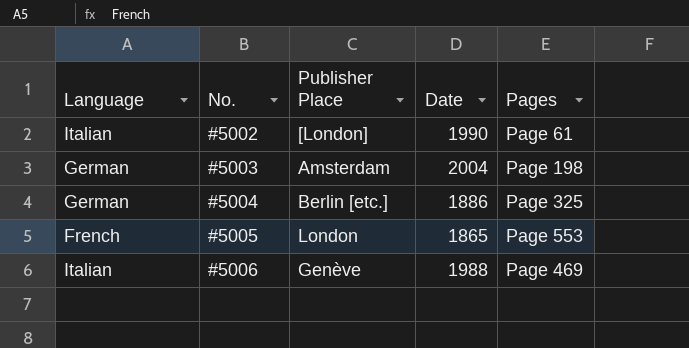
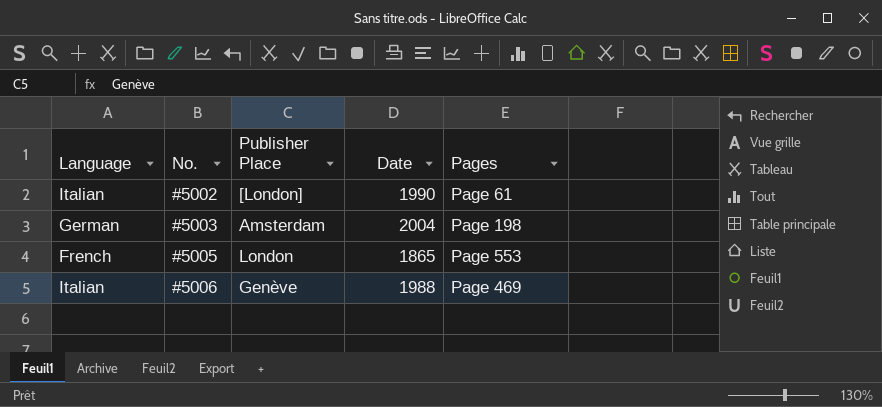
row #5004: German | Berlin [etc.] | 1886 | Page 325 -> none

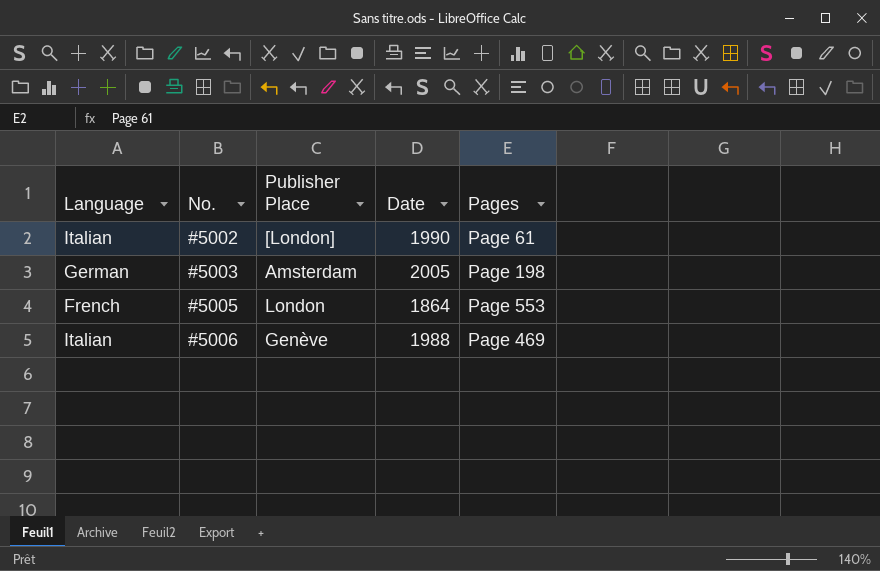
#5003 | Date: 2004 -> 2005
#5005 | Date: 1865 -> 1864

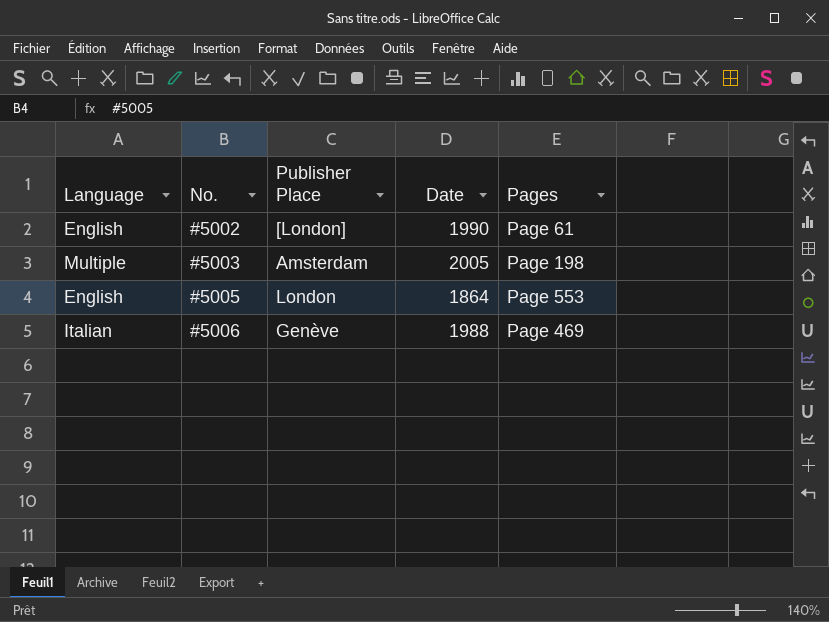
#5002 | Language: Italian -> English
#5003 | Language: German -> Multiple
#5005 | Language: French -> English

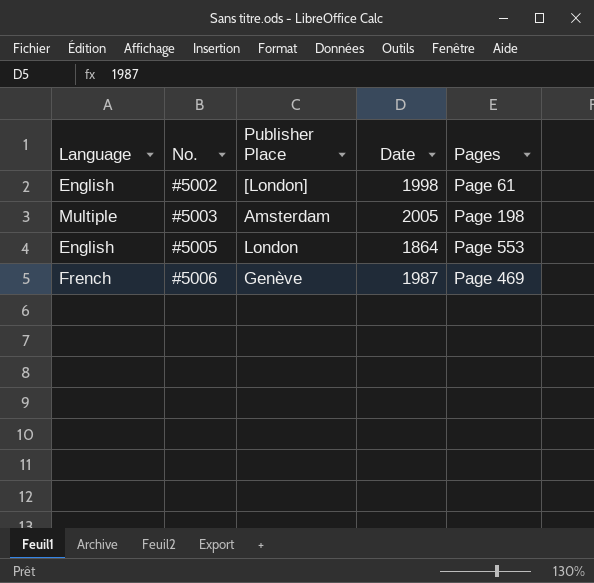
#5002 | Date: 1990 -> 1998
#5006 | Language: Italian -> French
#5006 | Date: 1988 -> 1987

